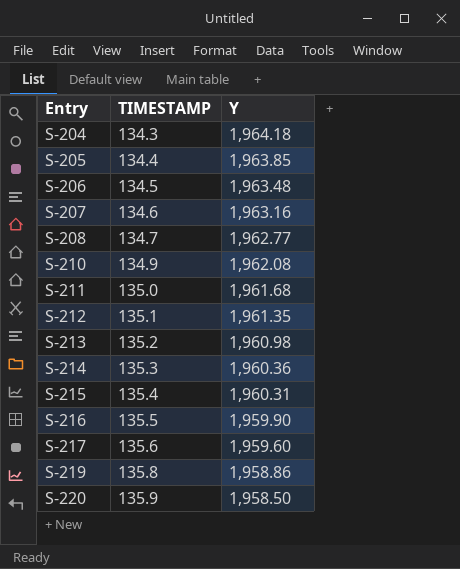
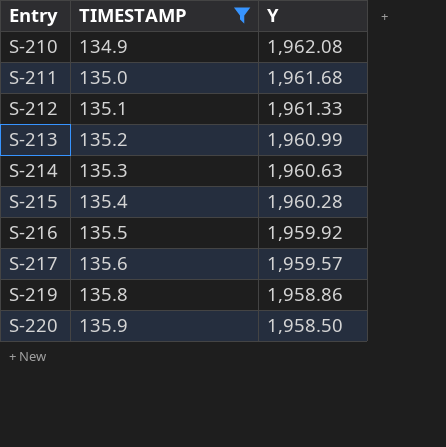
filter: none -> TIMESTAMP >= 134.9
S-212 | Y: 1,961.35 -> 1,961.33
S-213 | Y: 1,960.98 -> 1,960.99
S-214 | Y: 1,960.36 -> 1,960.63
S-215 | Y: 1,960.31 -> 1,960.28
S-216 | Y: 1,959.90 -> 1,959.92
S-217 | Y: 1,959.60 -> 1,959.57

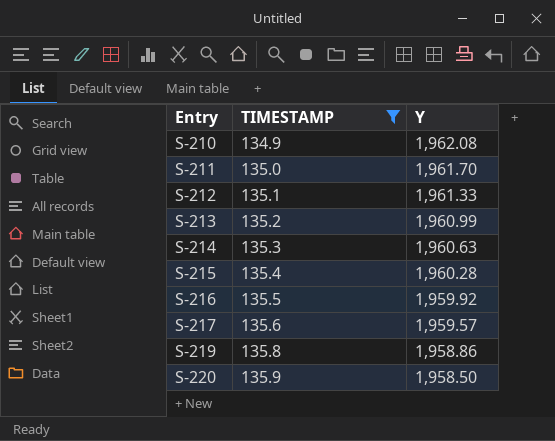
S-211 | Y: 1,961.68 -> 1,961.70

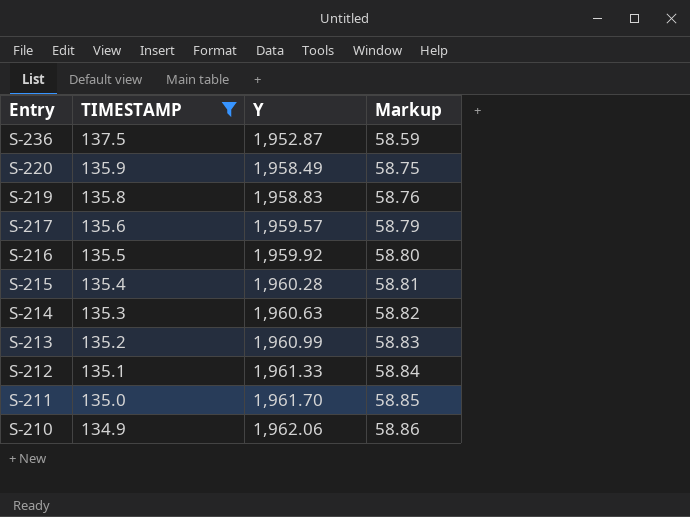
row order: Entry ascending -> Entry descending
column Markup | formula: none -> [Y] * 0.03
row S-236: none -> 137.5 | 1,952.87 | 58.59
S-220 | Y: 1,958.50 -> 1,958.49
S-219 | Y: 1,958.86 -> 1,958.83
S-210 | Y: 1,962.08 -> 1,962.06

